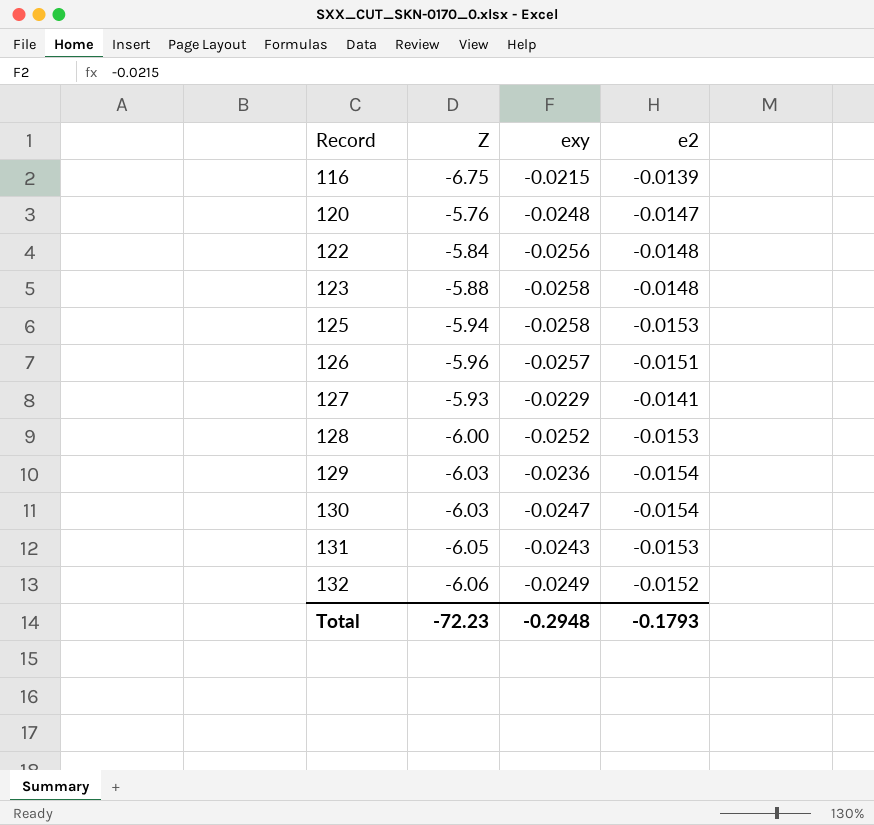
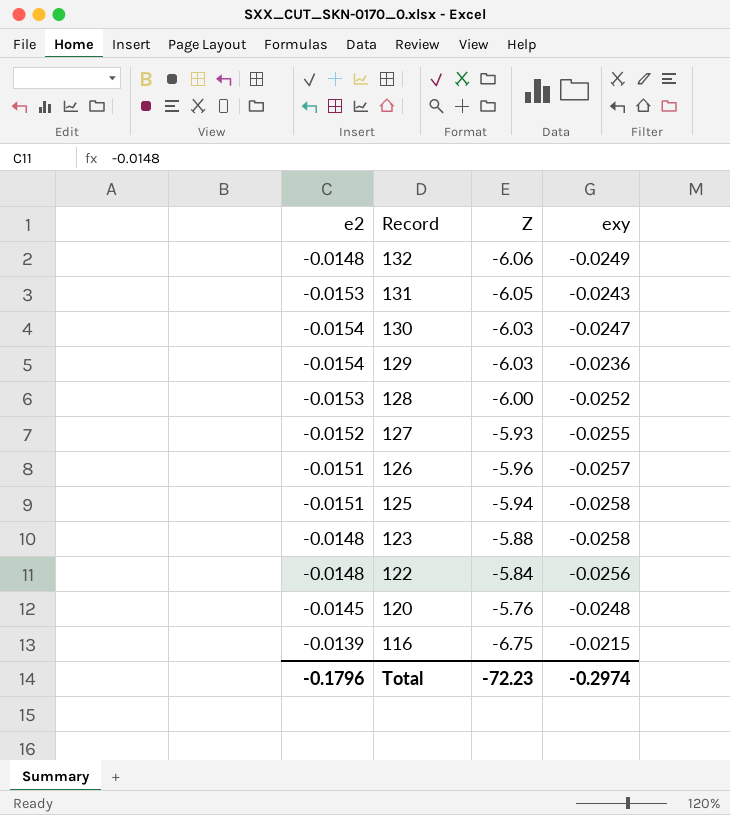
row order: Record ascending -> Record descending
column e2 | position: 4 -> 1
132 | e2: -0.0152 -> -0.0148
127 | e2: -0.0141 -> -0.0152
127 | exy: -0.0229 -> -0.0255
125 | e2: -0.0153 -> -0.0151
120 | e2: -0.0147 -> -0.0145
Total | e2: -0.1793 -> -0.1796
Total | exy: -0.2948 -> -0.2974

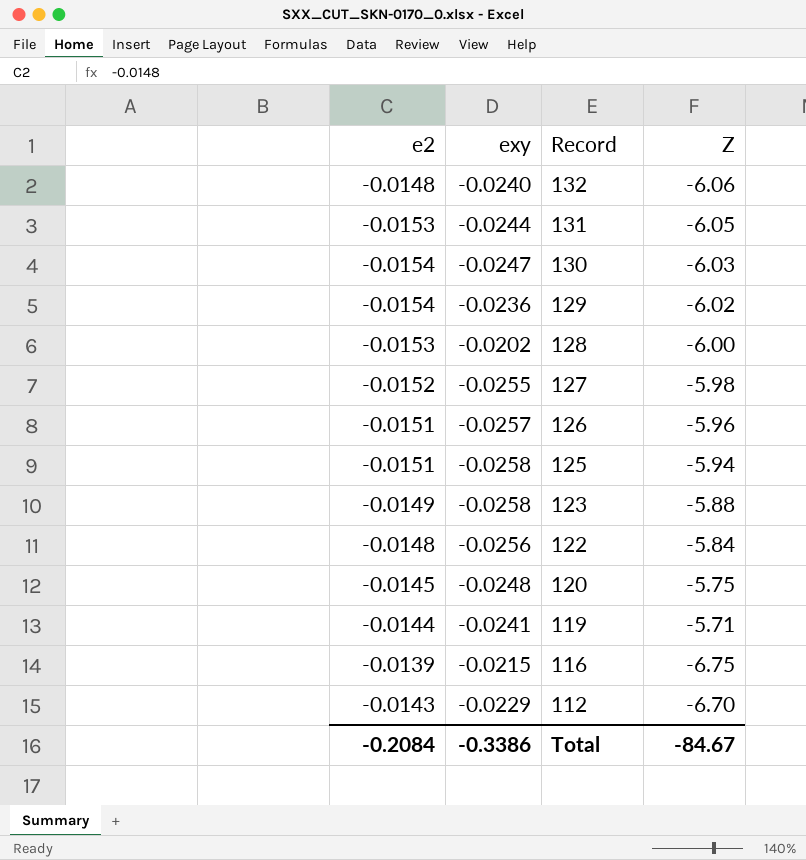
column exy | position: 4 -> 2
132 | exy: -0.0249 -> -0.0240
131 | exy: -0.0243 -> -0.0244
129 | Z: -6.03 -> -6.02
128 | exy: -0.0252 -> -0.0202
127 | Z: -5.93 -> -5.98
123 | e2: -0.0148 -> -0.0149
120 | Z: -5.76 -> -5.75
row 119: none -> -0.0144 | -0.0241 | -5.71
row 112: none -> -0.0143 | -0.0229 | -6.70
Total | e2: -0.1796 -> -0.2084
Total | exy: -0.2974 -> -0.3386
Total | Z: -72.23 -> -84.67

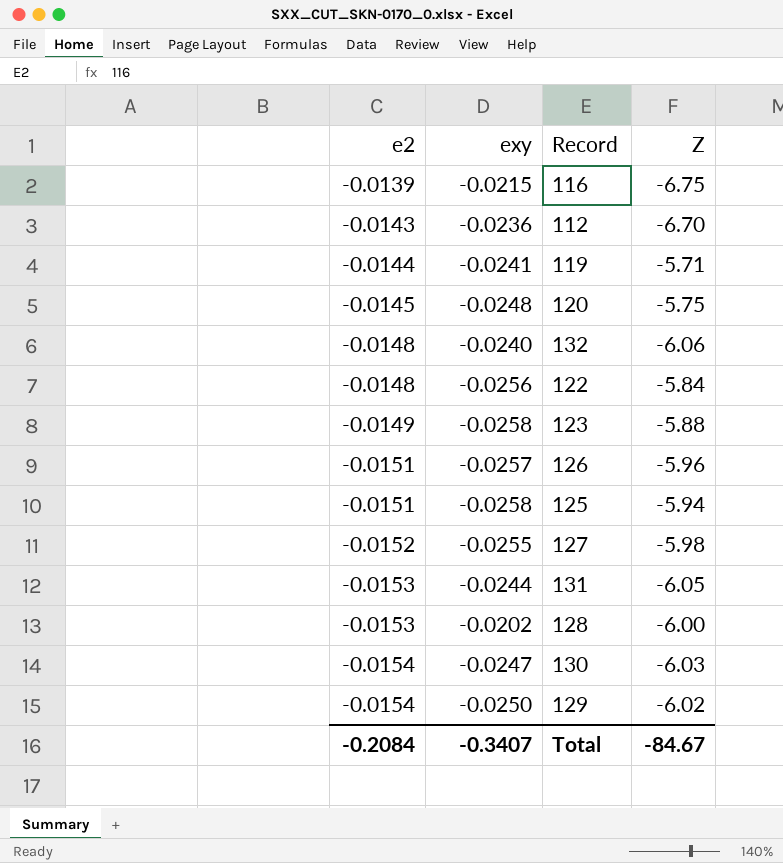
row order: Record descending -> e2 descending
112 | exy: -0.0229 -> -0.0236
129 | exy: -0.0236 -> -0.0250
Total | exy: -0.3386 -> -0.3407

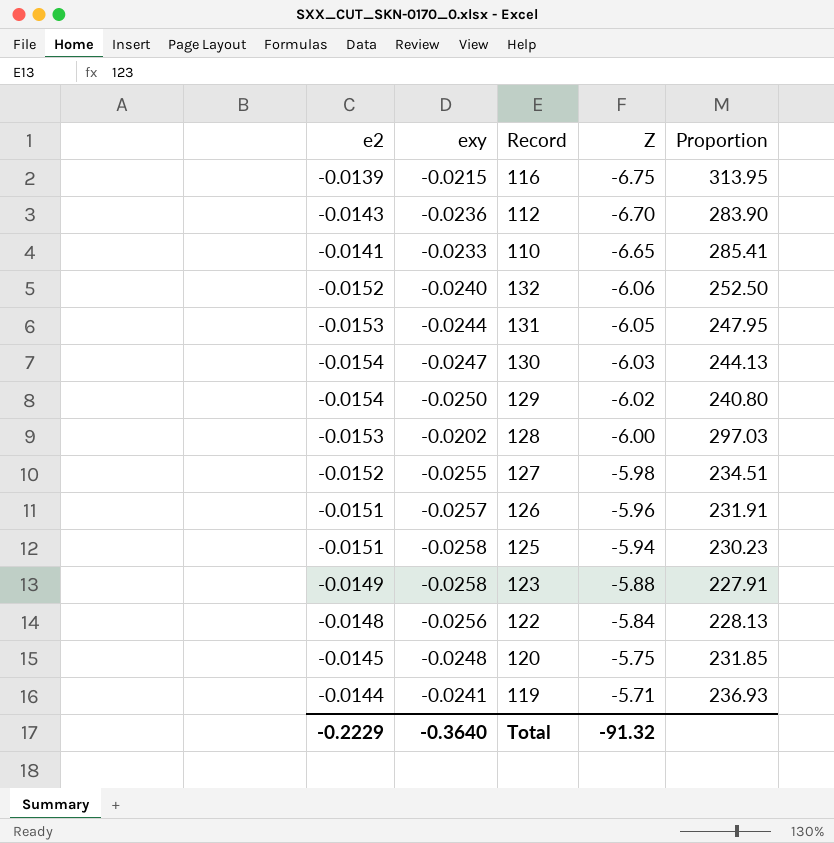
row order: e2 descending -> Z ascending
column Proportion | formula: none -> [Z] / [exy]
row 110: none -> -0.0141 | -0.0233 | -6.65 | 285.41
132 | e2: -0.0148 -> -0.0152
Total | e2: -0.2084 -> -0.2229
Total | exy: -0.3407 -> -0.3640
Total | Z: -84.67 -> -91.32

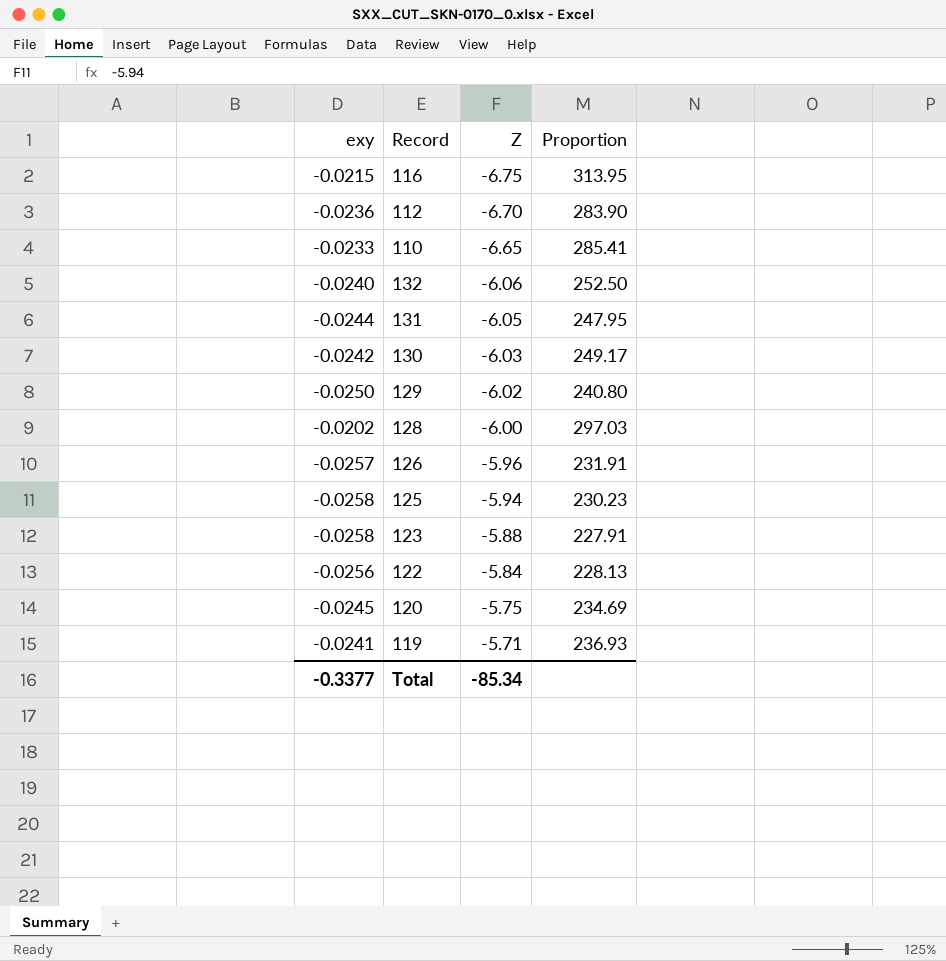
column e2 | position: 1 -> none
row 127: -0.0152 | -0.0255 | -5.98 | 234.51 -> none
130 | exy: -0.0247 -> -0.0242
130 | Proportion: 244.13 -> 249.17
120 | exy: -0.0248 -> -0.0245
120 | Proportion: 231.85 -> 234.69
Total | exy: -0.3640 -> -0.3377
Total | Z: -91.32 -> -85.34

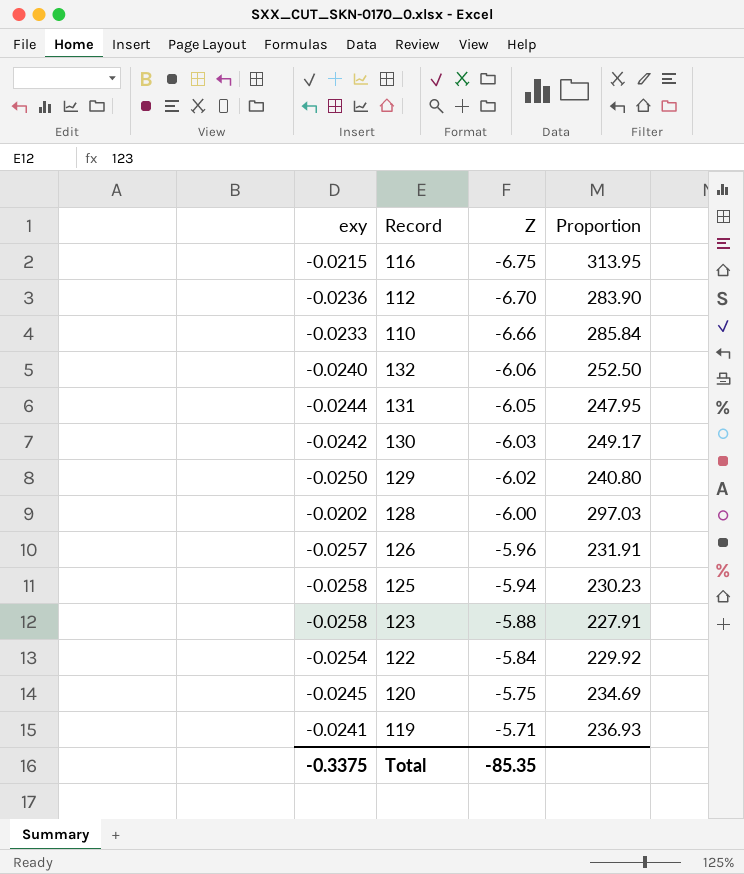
110 | Z: -6.65 -> -6.66
110 | Proportion: 285.41 -> 285.84
122 | exy: -0.0256 -> -0.0254
122 | Proportion: 228.13 -> 229.92
Total | exy: -0.3377 -> -0.3375
Total | Z: -85.34 -> -85.35

